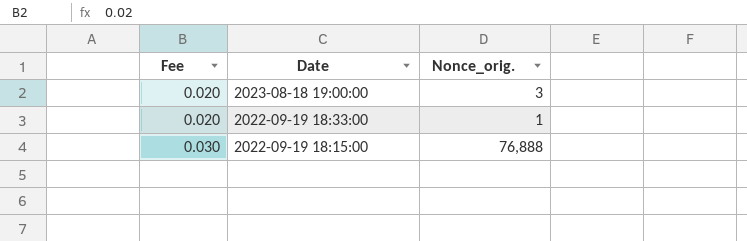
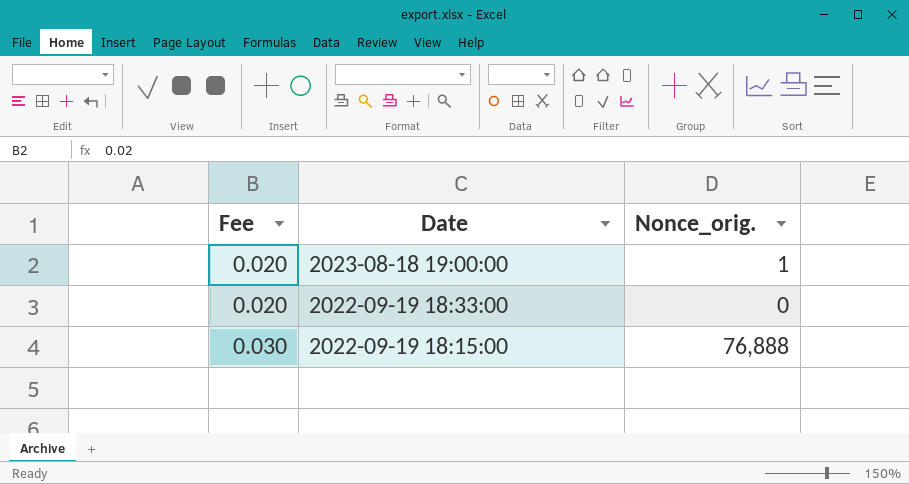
2023-08-18 19:00:00 | Nonce_orig.: 3 -> 1
2022-09-19 18:33:00 | Nonce_orig.: 1 -> 0

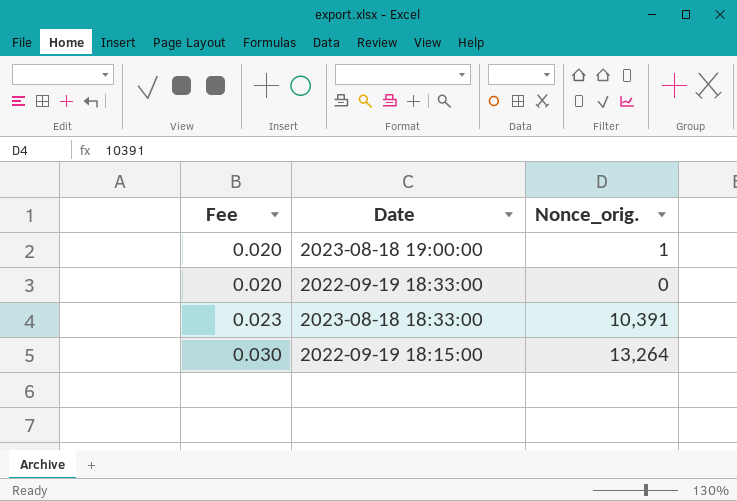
row 2023-08-18 18:33:00: none -> 0.023 | 10,391
2022-09-19 18:15:00 | Nonce_orig.: 76,888 -> 13,264

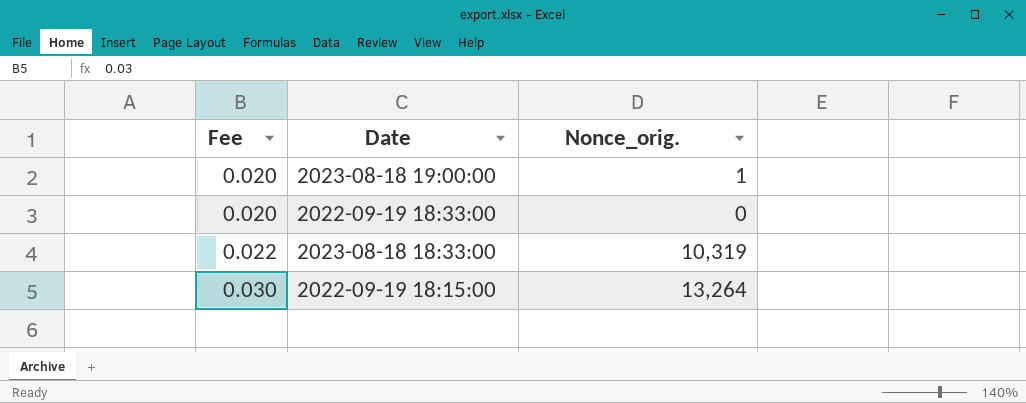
2023-08-18 18:33:00 | Fee: 0.023 -> 0.022
2023-08-18 18:33:00 | Nonce_orig.: 10,391 -> 10,319

